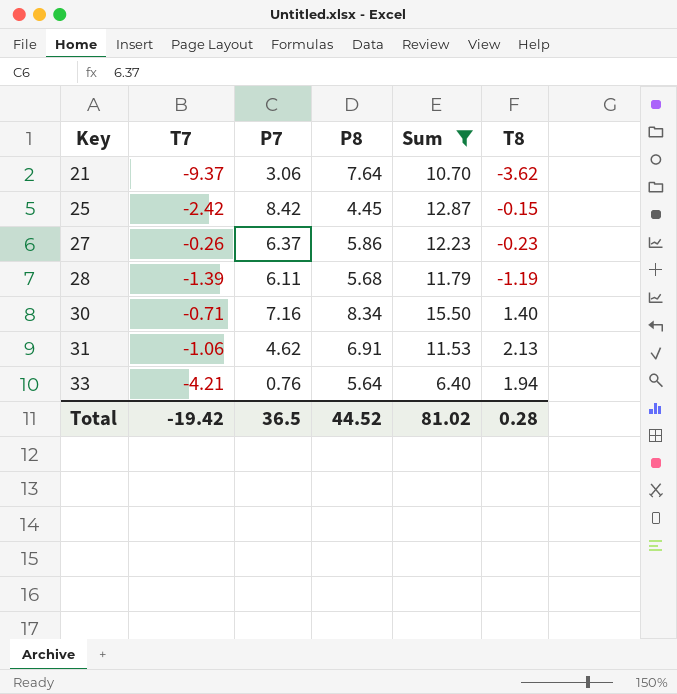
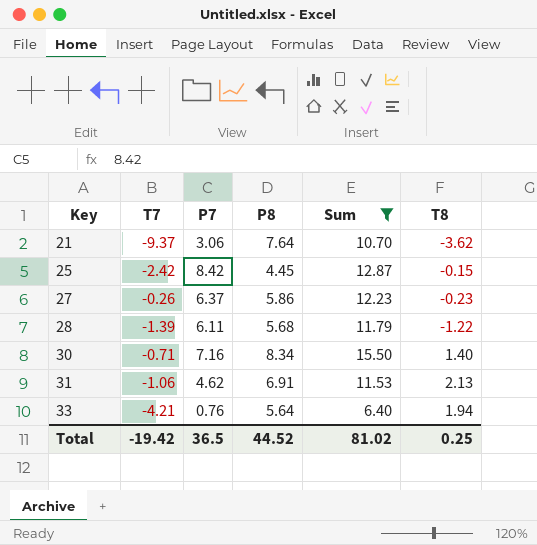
28 | T8: -1.19 -> -1.22
Total | T8: 0.28 -> 0.25

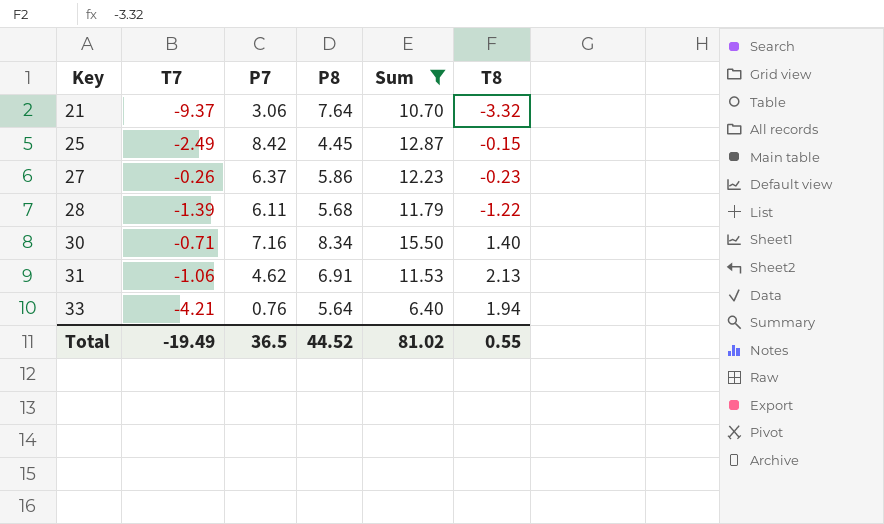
21 | T8: -3.62 -> -3.32
25 | T7: -2.42 -> -2.49
Total | T7: -19.42 -> -19.49
Total | T8: 0.25 -> 0.55

